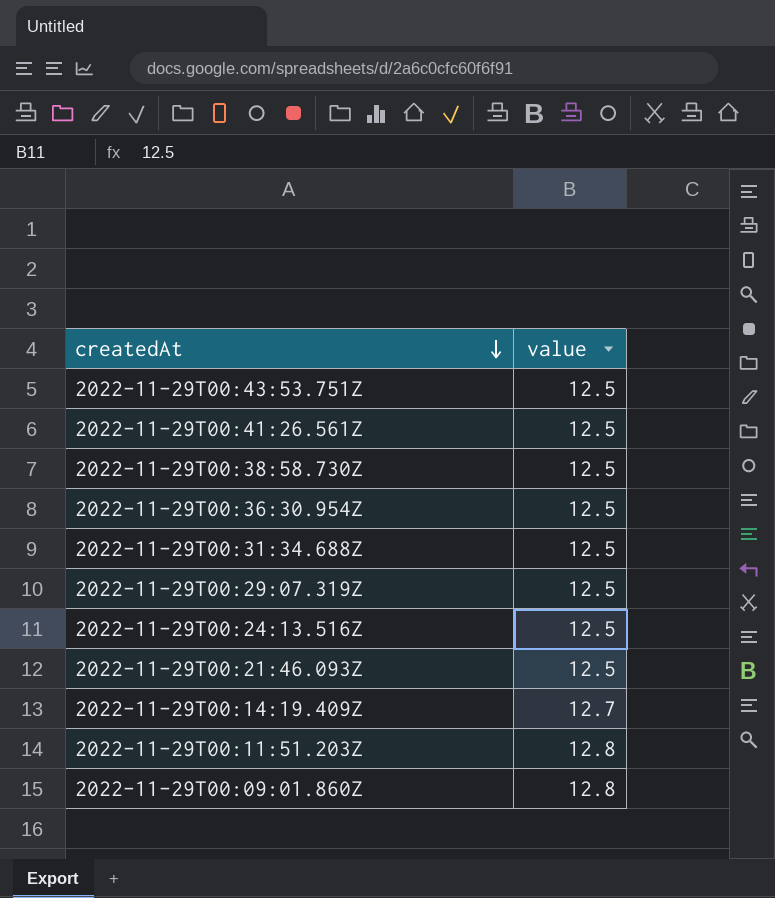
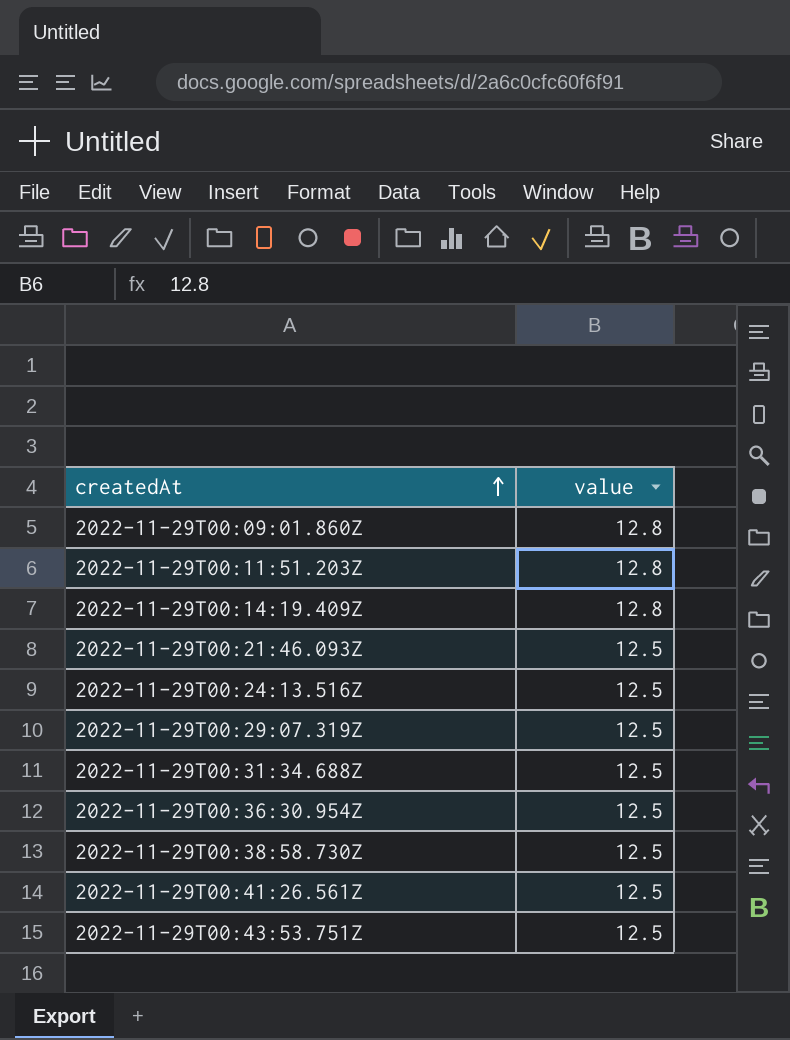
row order: createdAt descending -> createdAt ascending
2022-11-29T00:14:19.409Z | value: 12.7 -> 12.8

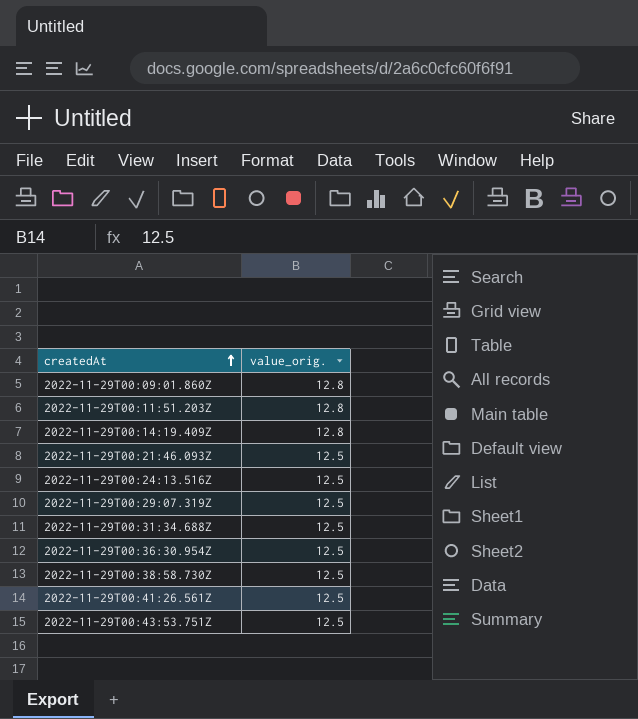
column name: value -> value_orig.

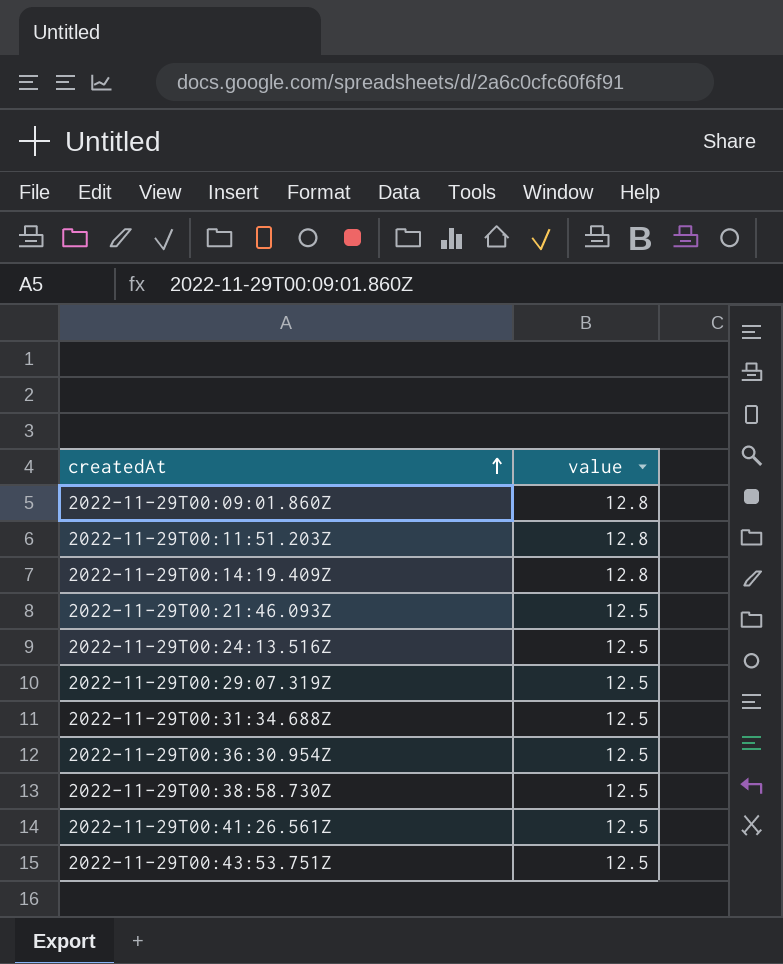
column name: value_orig. -> value

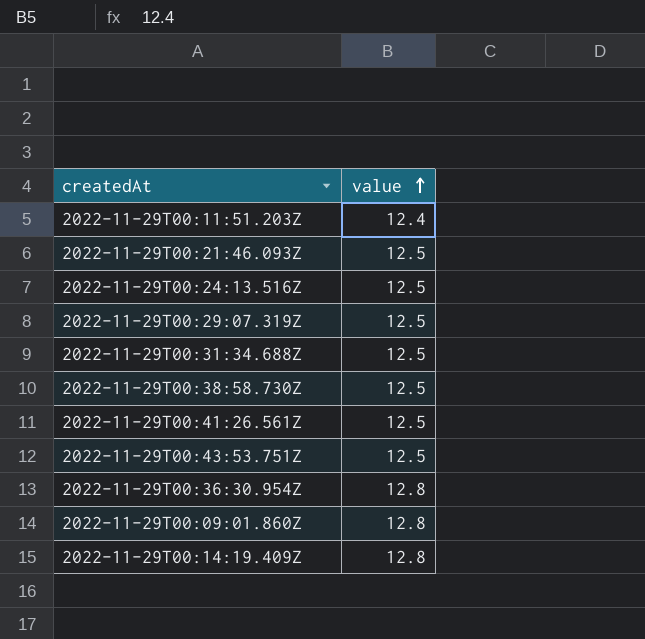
row order: createdAt ascending -> value ascending
2022-11-29T00:11:51.203Z | value: 12.8 -> 12.4
2022-11-29T00:36:30.954Z | value: 12.5 -> 12.8

